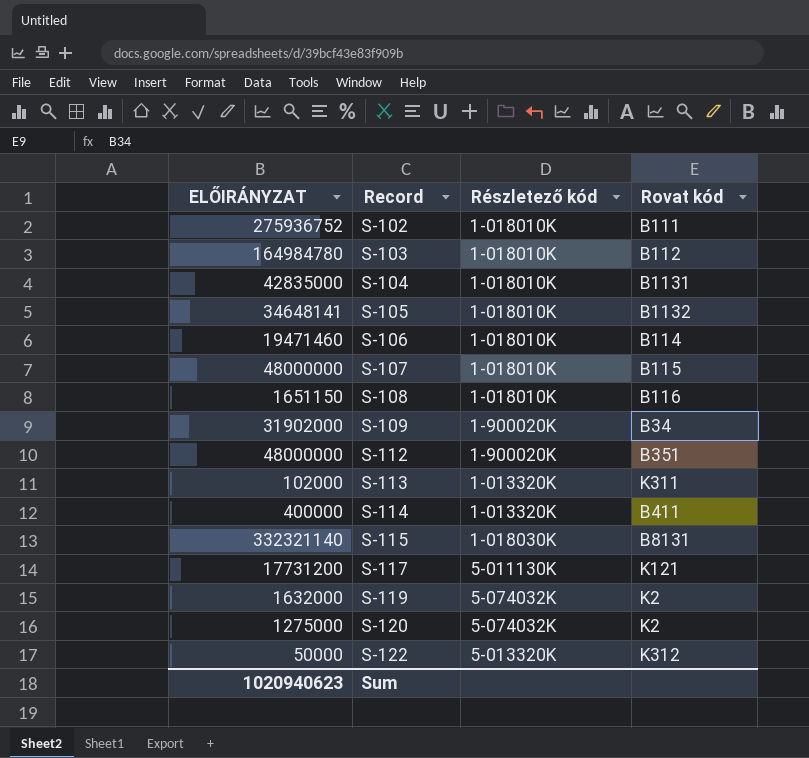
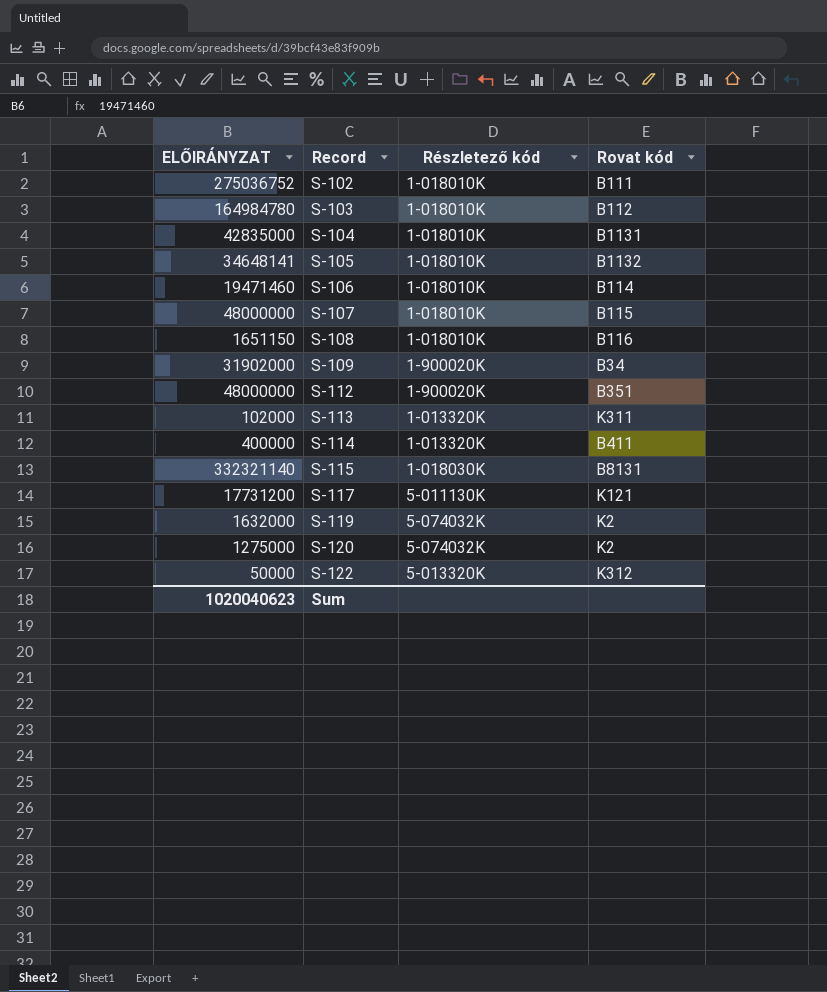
S-102 | ELŐIRÁNYZAT: 275936752 -> 275036752
Sum | ELŐIRÁNYZAT: 1020940623 -> 1020040623

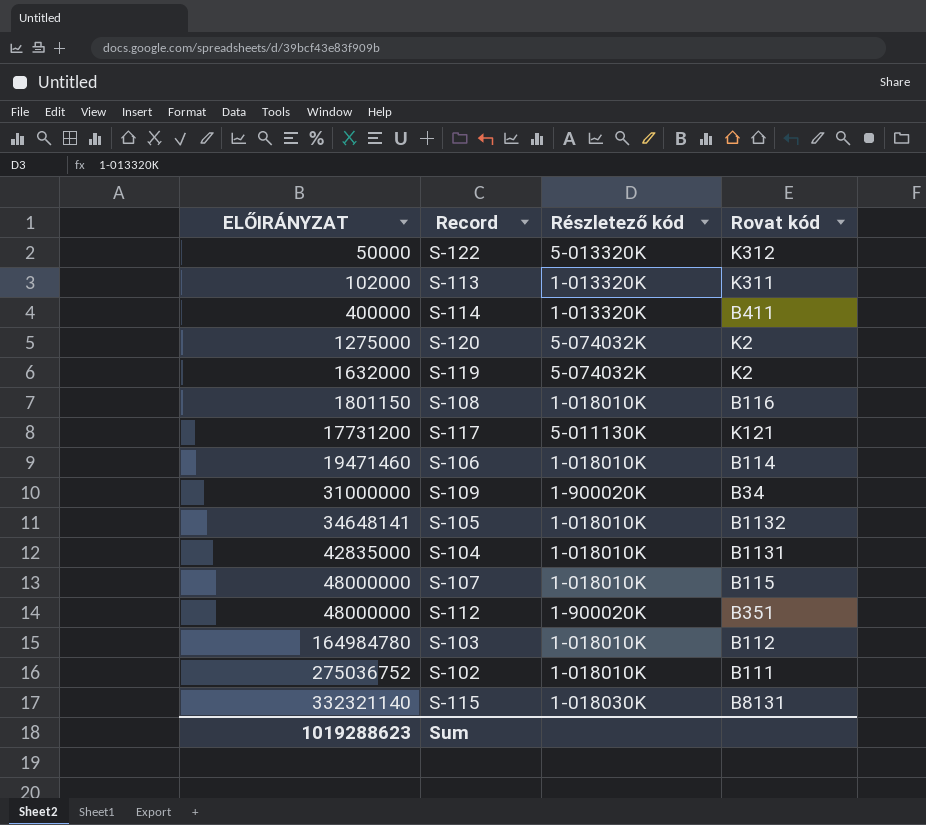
row order: Record ascending -> ELŐIRÁNYZAT ascending
S-108 | ELŐIRÁNYZAT: 1651150 -> 1801150
S-109 | ELŐIRÁNYZAT: 31902000 -> 31000000
Sum | ELŐIRÁNYZAT: 1020040623 -> 1019288623

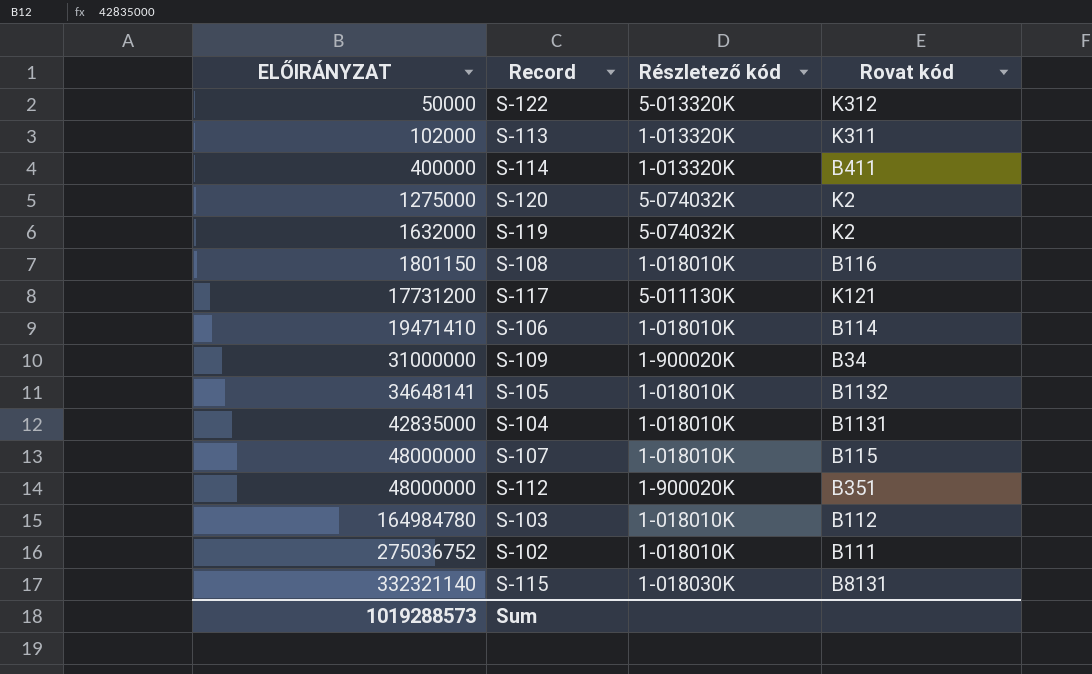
S-106 | ELŐIRÁNYZAT: 19471460 -> 19471410
Sum | ELŐIRÁNYZAT: 1019288623 -> 1019288573

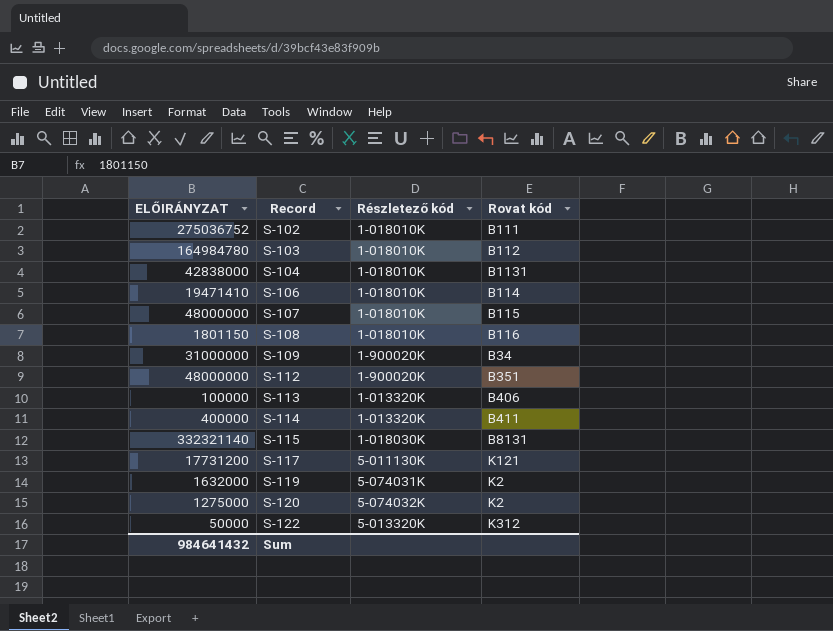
row order: ELŐIRÁNYZAT ascending -> Record ascending
row S-105: 34648141 | 1-018010K | B1132 -> none
S-104 | ELŐIRÁNYZAT: 42835000 -> 42838000
S-113 | ELŐIRÁNYZAT: 102000 -> 100000
S-113 | Rovat kód: K311 -> B406
S-119 | Részletező kód: 5-074032K -> 5-074031K
Sum | ELŐIRÁNYZAT: 1019288573 -> 984641432

